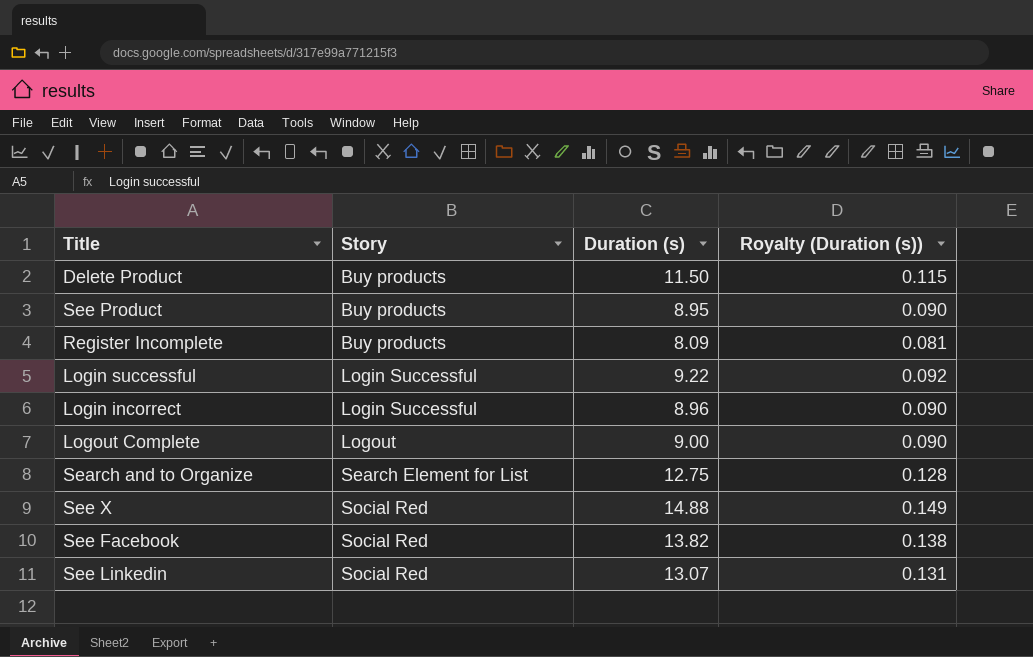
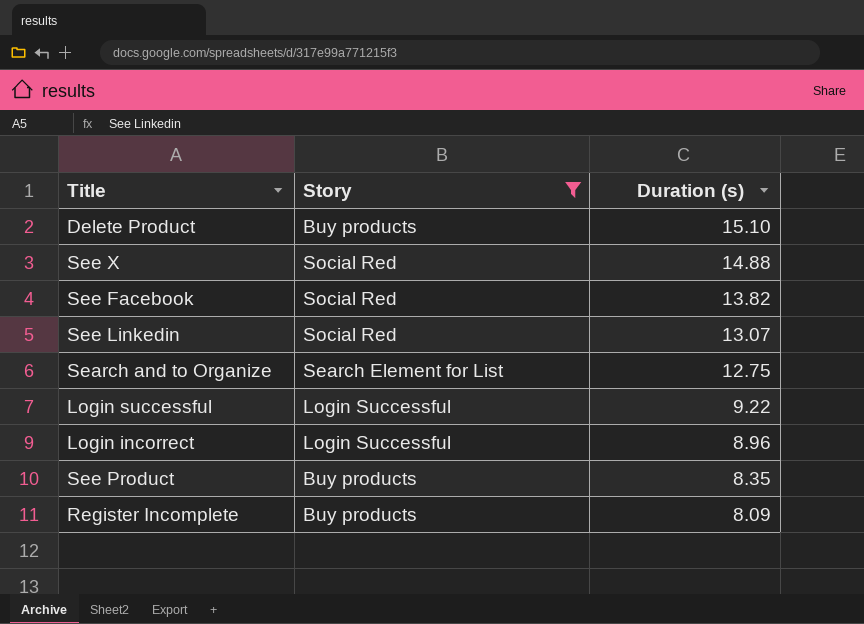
filter: none -> Story != Logout
row order: Story ascending -> Duration (s) descending
column Royalty (Duration (s)) | formula: [Duration (s)] * 0.01 -> none
Delete Product | Duration (s): 11.50 -> 15.10
See Product | Duration (s): 8.95 -> 8.35

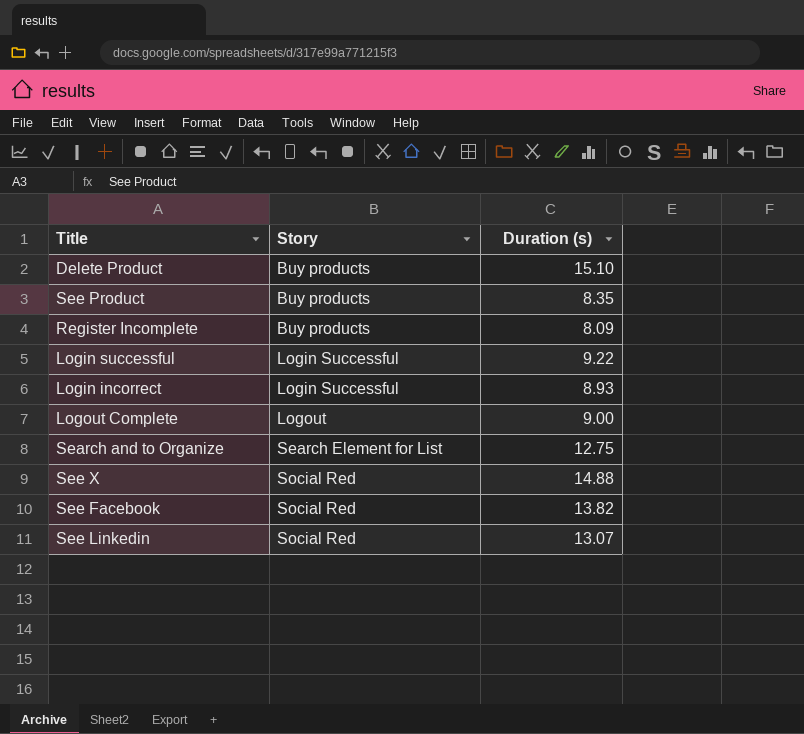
filter: Story != Logout -> none
row order: Duration (s) descending -> Story ascending
Login incorrect | Duration (s): 8.96 -> 8.93

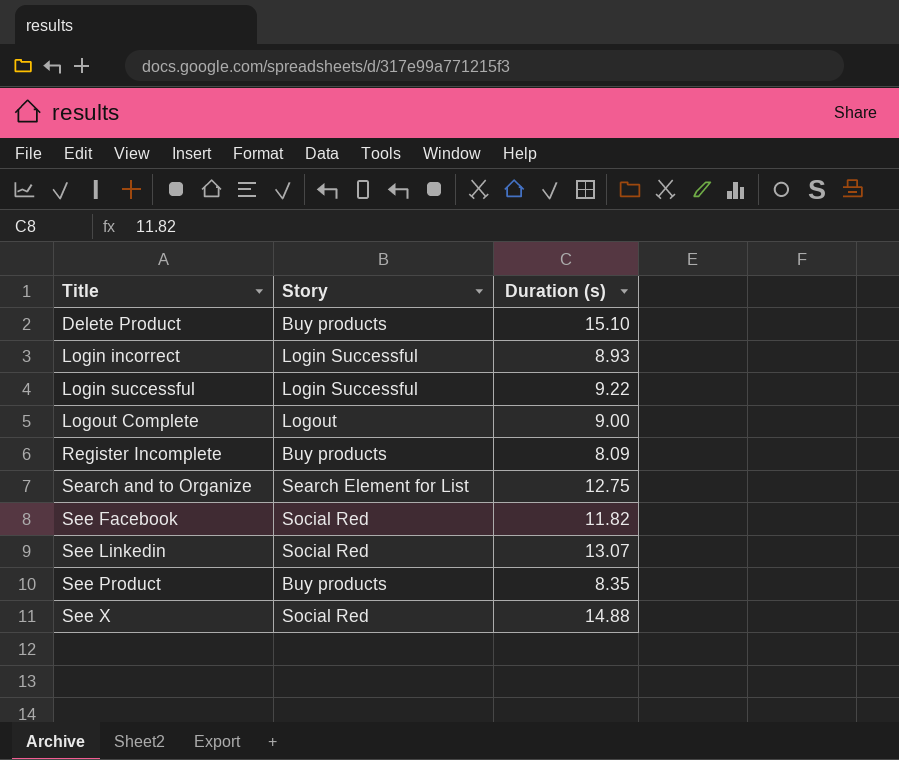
row order: Story ascending -> Title ascending
See Facebook | Duration (s): 13.82 -> 11.82

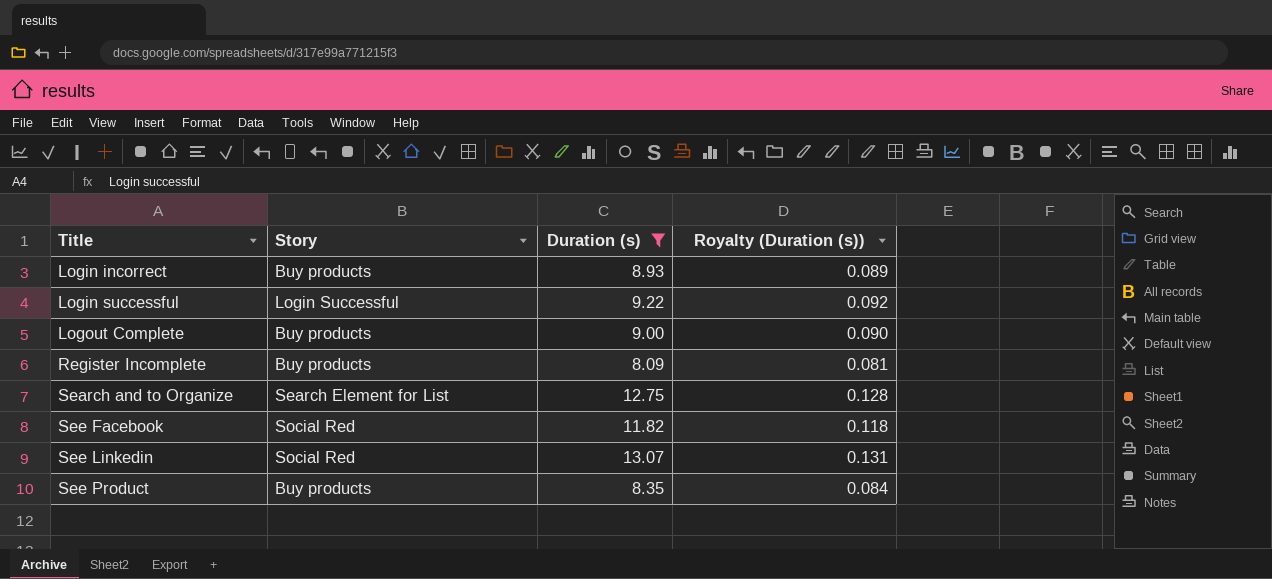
filter: none -> Duration (s) <= 13.07
column Royalty (Duration (s)) | formula: none -> [Duration (s)] * 0.01
Login incorrect | Story: Login Successful -> Buy products
Logout Complete | Story: Logout -> Buy products

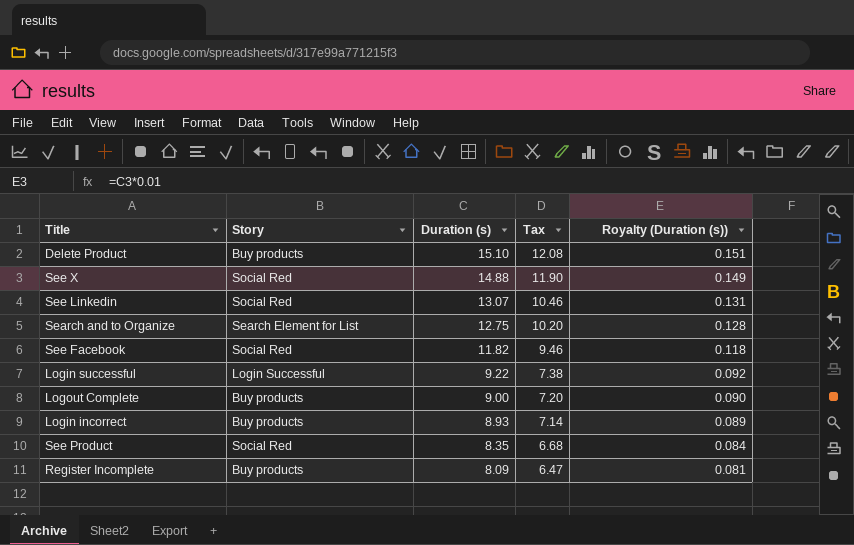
filter: Duration (s) <= 13.07 -> none
row order: Title ascending -> Duration (s) descending
column Tax | formula: none -> [Duration (s)] * 0.8
See Product | Story: Buy products -> Social Red

